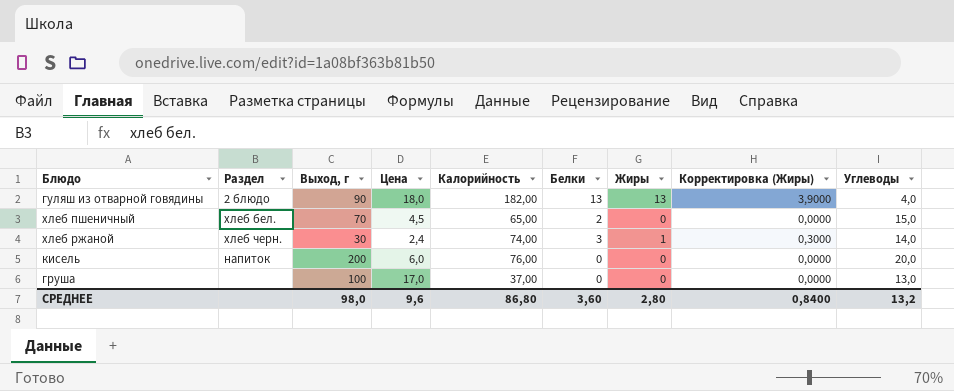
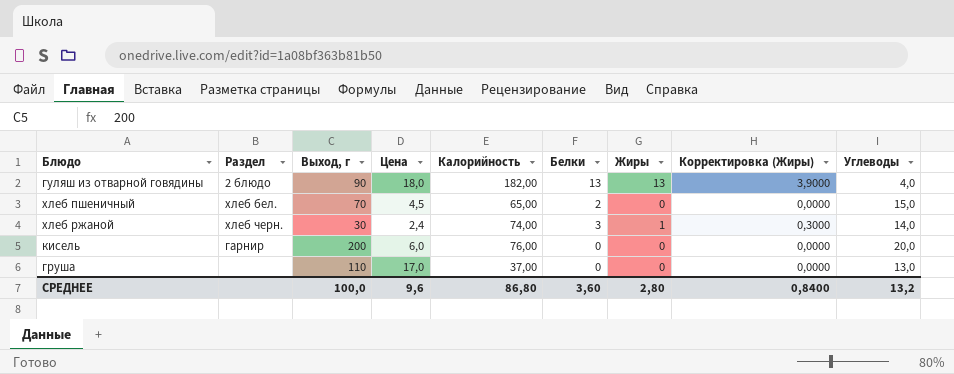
кисель | Раздел: напиток -> гарнир
груша | Выход, г: 100 -> 110
СРЕДНЕЕ | Выход, г: 98,0 -> 100,0

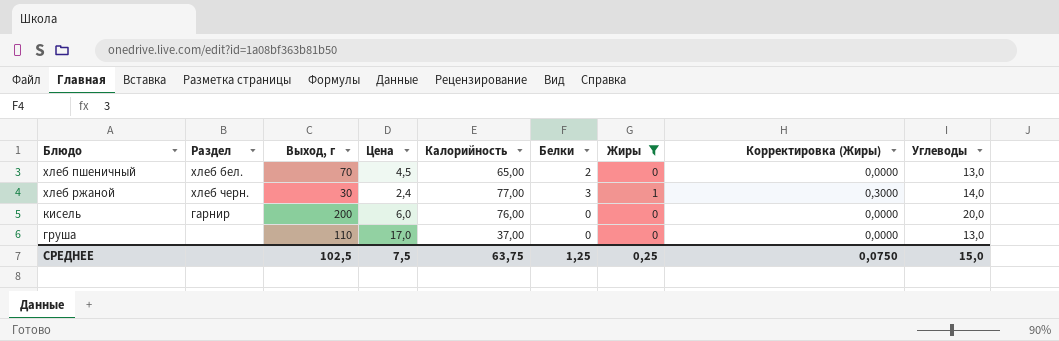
filter: none -> Жиры != 13
хлеб пшеничный | Углеводы: 15,0 -> 13,0
хлеб ржаной | Калорийность: 74,00 -> 77,00
СРЕДНЕЕ | Выход, г: 100,0 -> 102,5
СРЕДНЕЕ | Цена: 9,6 -> 7,5
СРЕДНЕЕ | Калорийность: 86,80 -> 63,75
СРЕДНЕЕ | Белки: 3,60 -> 1,25
СРЕДНЕЕ | Жиры: 2,80 -> 0,25
СРЕДНЕЕ | Корректировка (Жиры): 0,8400 -> 0,0750
СРЕДНЕЕ | Углеводы: 13,2 -> 15,0

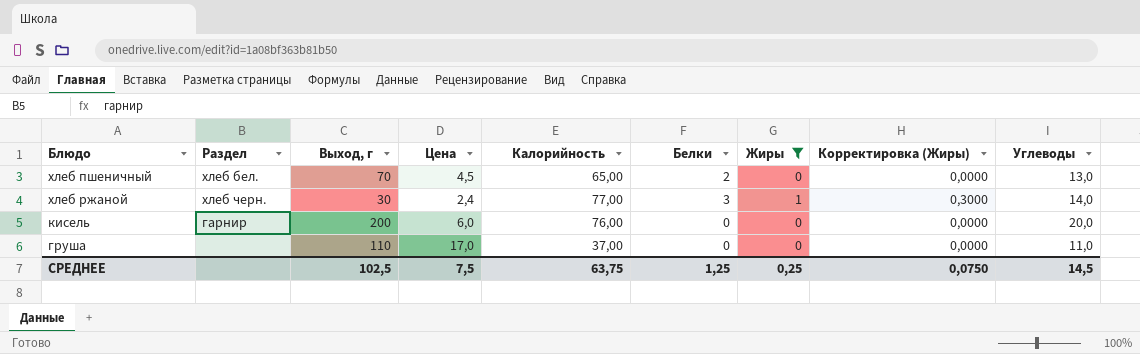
груша | Углеводы: 13,0 -> 11,0
СРЕДНЕЕ | Углеводы: 15,0 -> 14,5

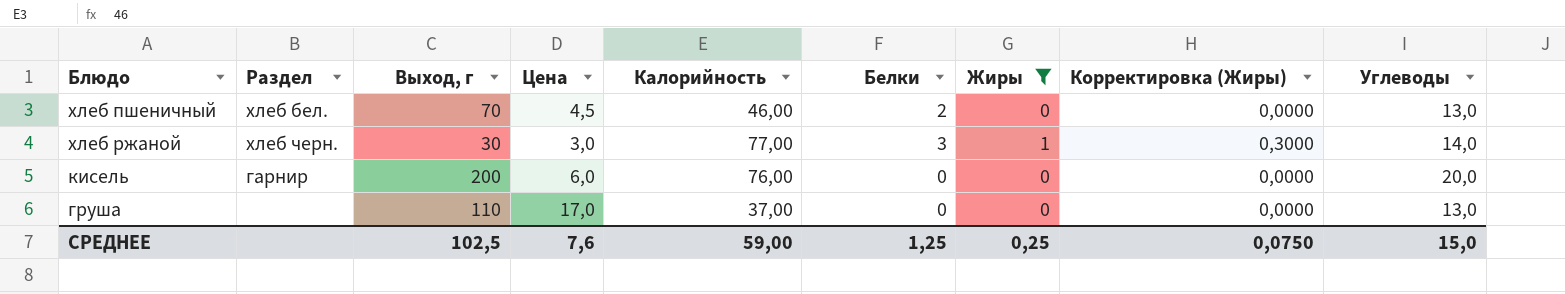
хлеб пшеничный | Калорийность: 65,00 -> 46,00
хлеб ржаной | Цена: 2,4 -> 3,0
груша | Углеводы: 11,0 -> 13,0
СРЕДНЕЕ | Цена: 7,5 -> 7,6
СРЕДНЕЕ | Калорийность: 63,75 -> 59,00
СРЕДНЕЕ | Углеводы: 14,5 -> 15,0

